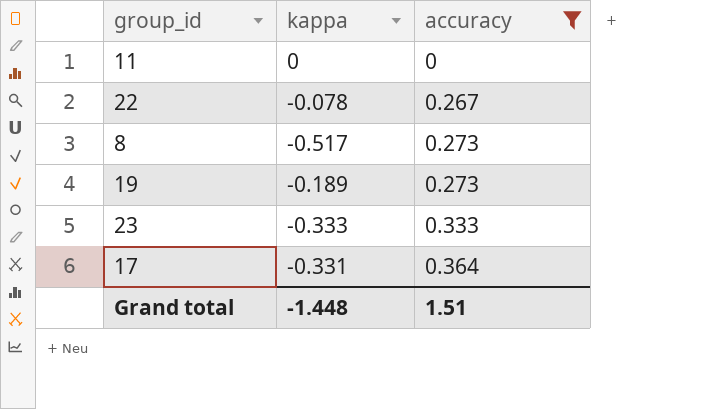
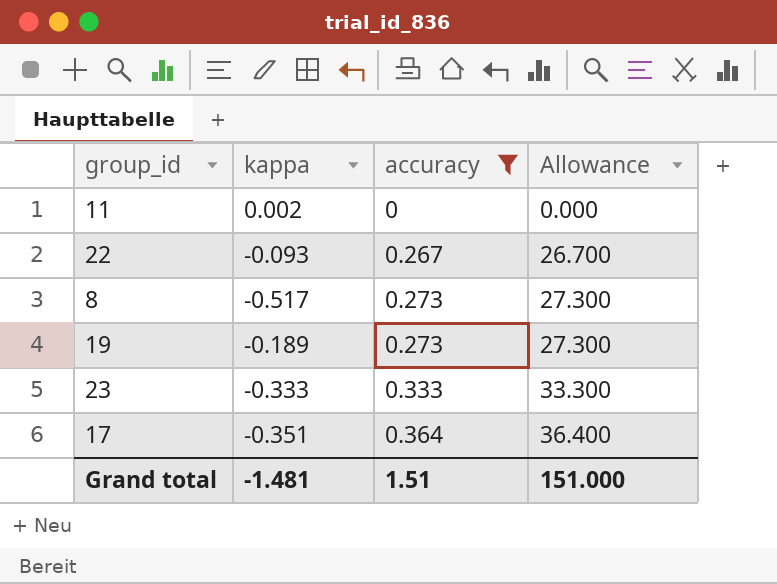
column Allowance | formula: none -> [accuracy] * 100
11 | kappa: 0 -> 0.002
22 | kappa: -0.078 -> -0.093
17 | kappa: -0.331 -> -0.351
Grand total | kappa: -1.448 -> -1.481

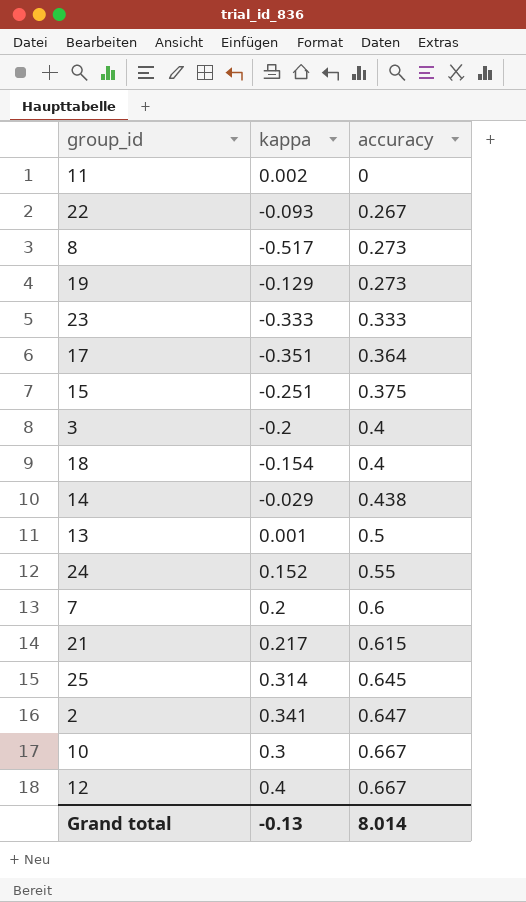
filter: accuracy <= 0.364 -> none
column Allowance | formula: [accuracy] * 100 -> none
19 | kappa: -0.189 -> -0.129
Grand total | kappa: -1.481 -> -0.13
Grand total | accuracy: 1.51 -> 8.014

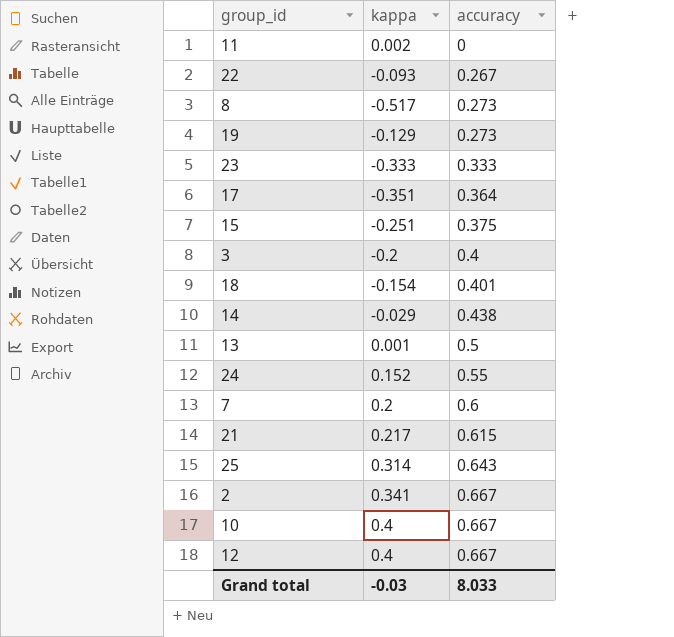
18 | accuracy: 0.4 -> 0.401
25 | accuracy: 0.645 -> 0.643
2 | accuracy: 0.647 -> 0.667
10 | kappa: 0.3 -> 0.4
Grand total | kappa: -0.13 -> -0.03
Grand total | accuracy: 8.014 -> 8.033

